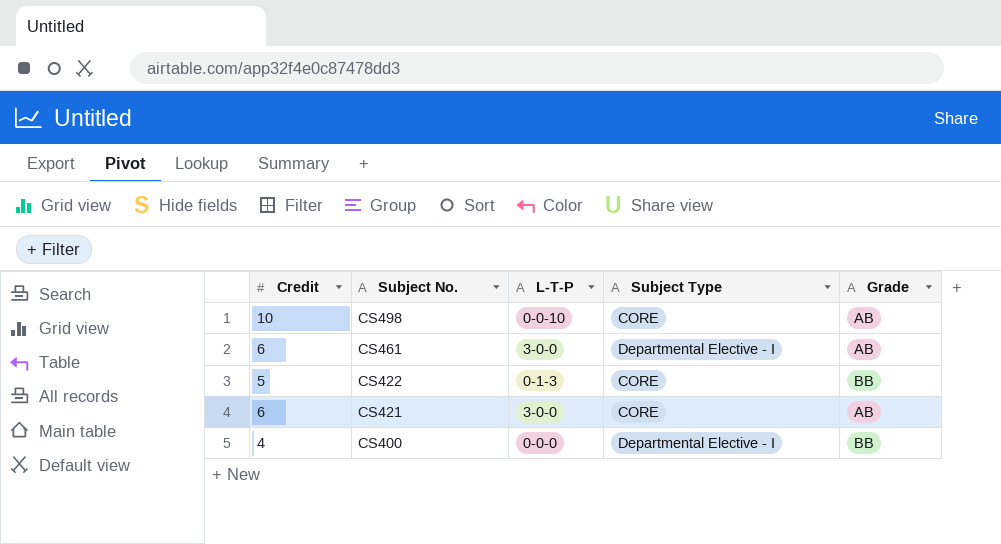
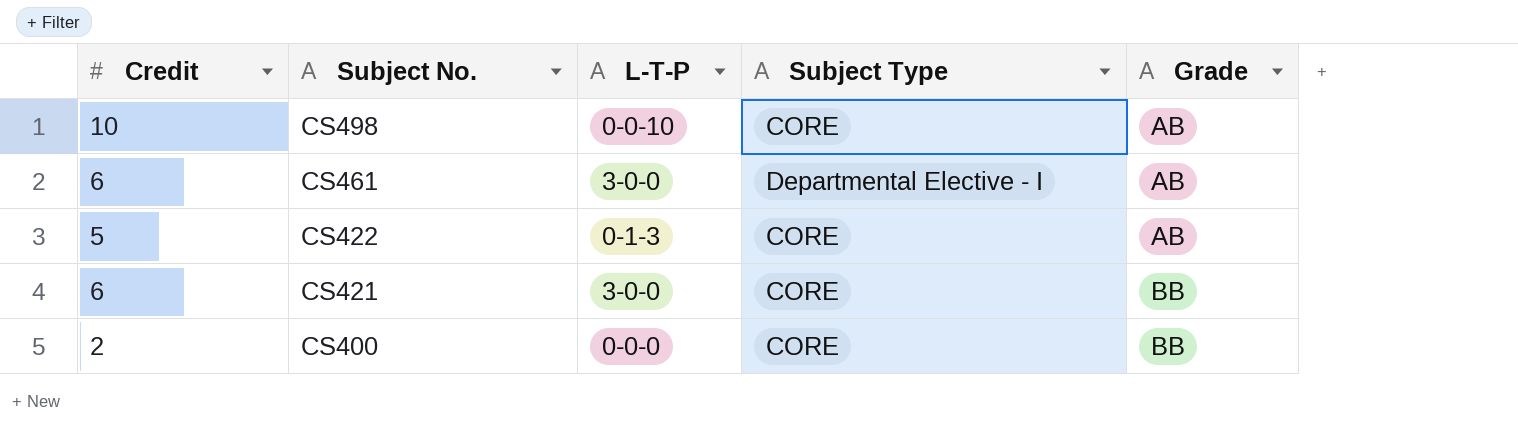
CS422 | Grade: BB -> AB
CS421 | Grade: AB -> BB
CS400 | Credit: 4 -> 2
CS400 | Subject Type: Departmental Elective - I -> CORE

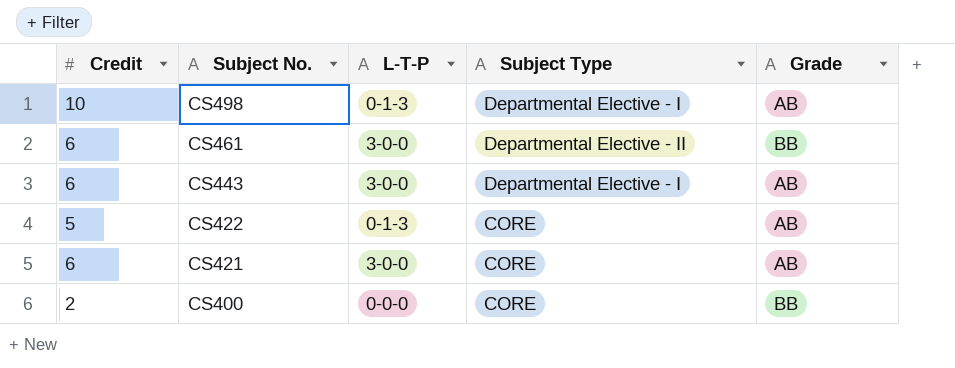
CS498 | L-T-P: 0-0-10 -> 0-1-3
CS498 | Subject Type: CORE -> Departmental Elective - I
CS461 | Subject Type: Departmental Elective - I -> Departmental Elective - II
CS461 | Grade: AB -> BB
row CS443: none -> 6 | 3-0-0 | Departmental Elective - I | AB
CS421 | Grade: BB -> AB

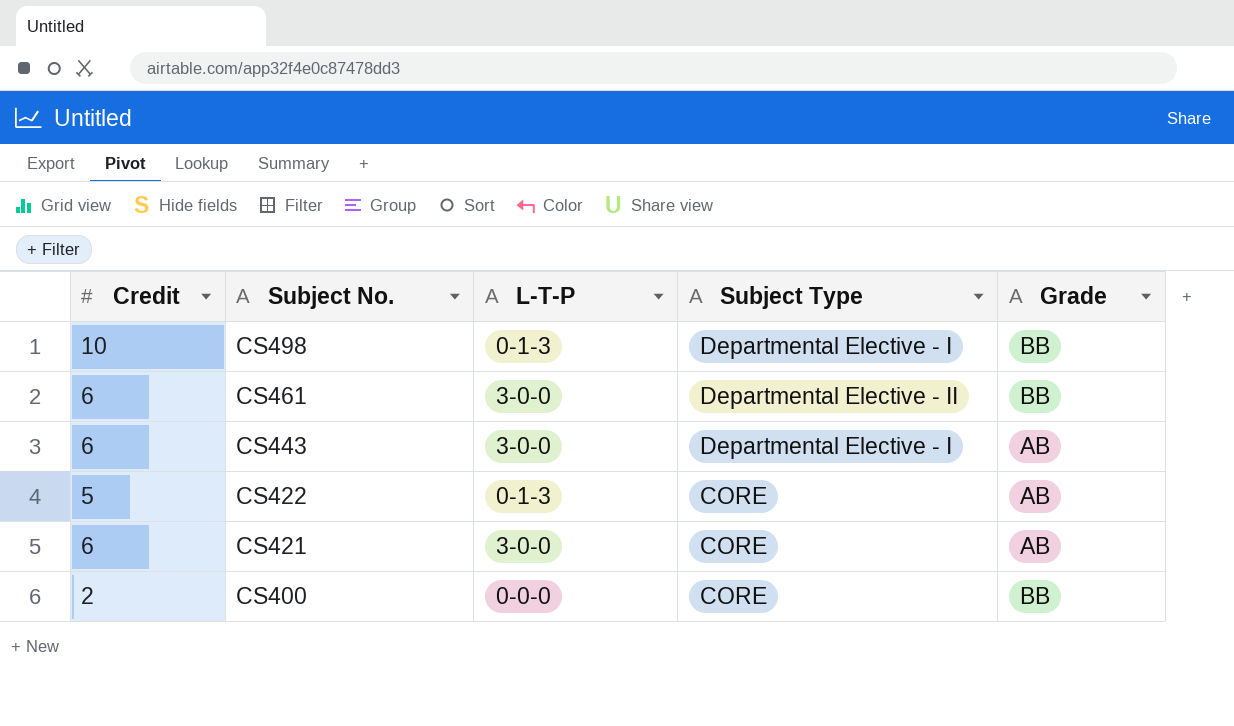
CS498 | Grade: AB -> BB

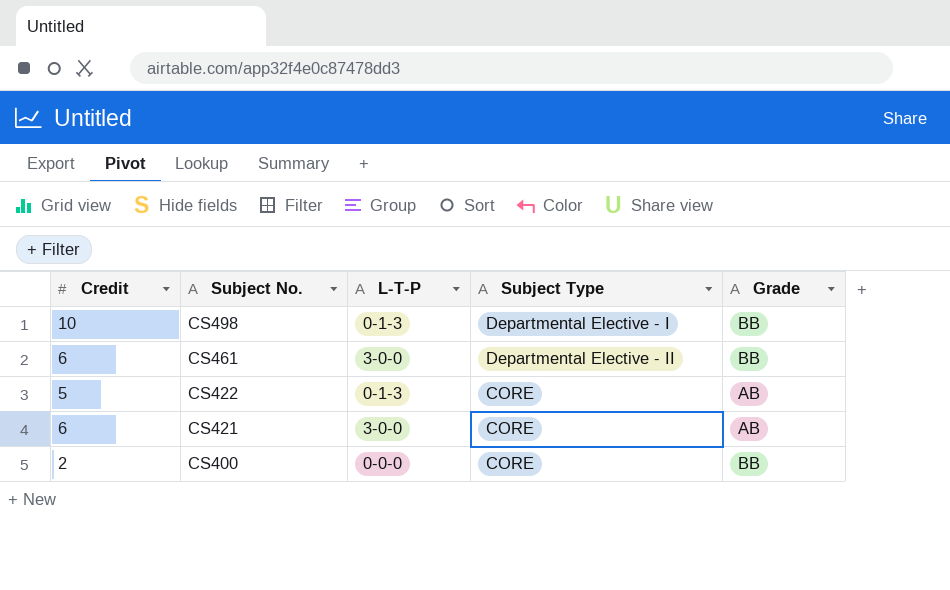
row CS443: 6 | 3-0-0 | Departmental Elective - I | AB -> none

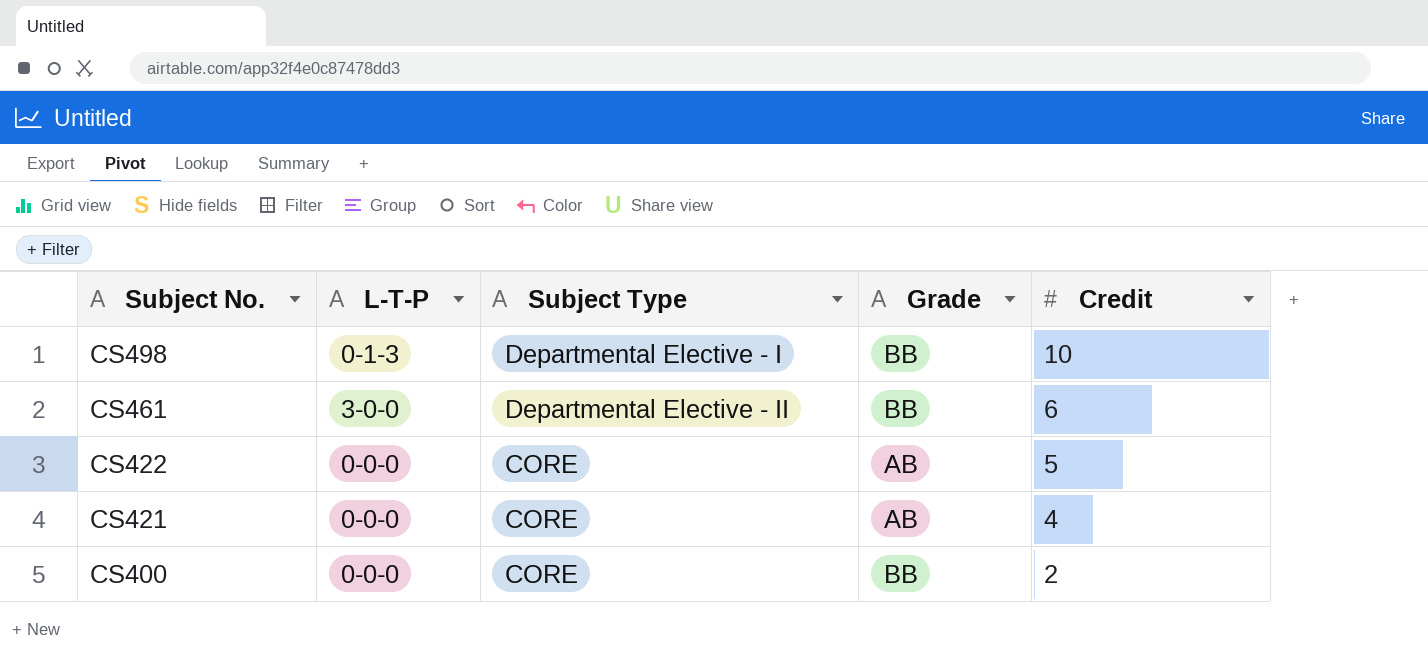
column Credit | position: 1 -> 5
CS422 | L-T-P: 0-1-3 -> 0-0-0
CS421 | L-T-P: 3-0-0 -> 0-0-0
CS421 | Credit: 6 -> 4

